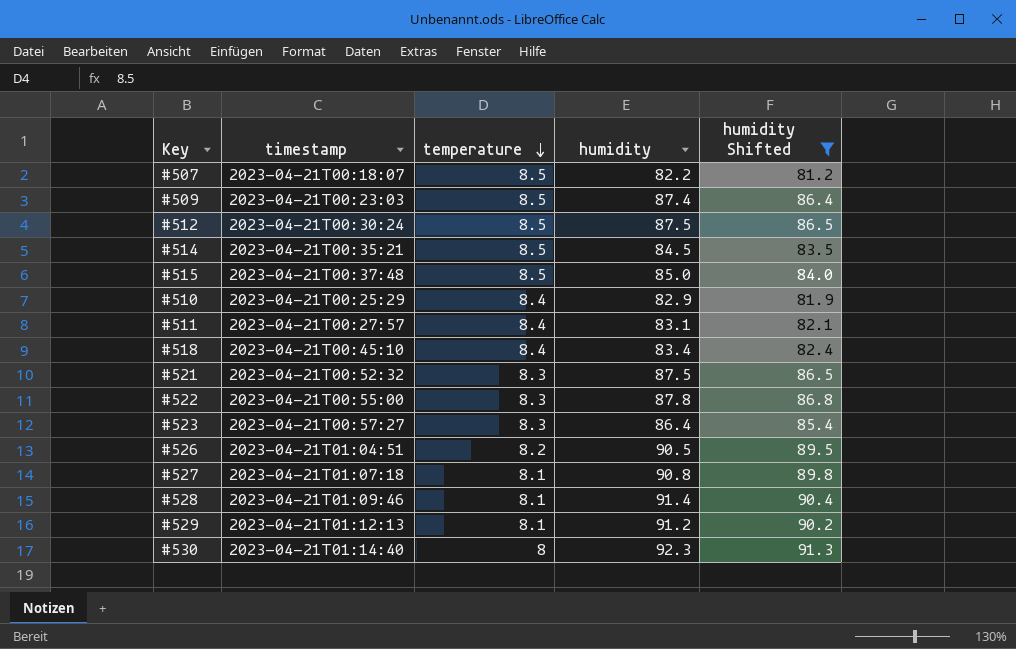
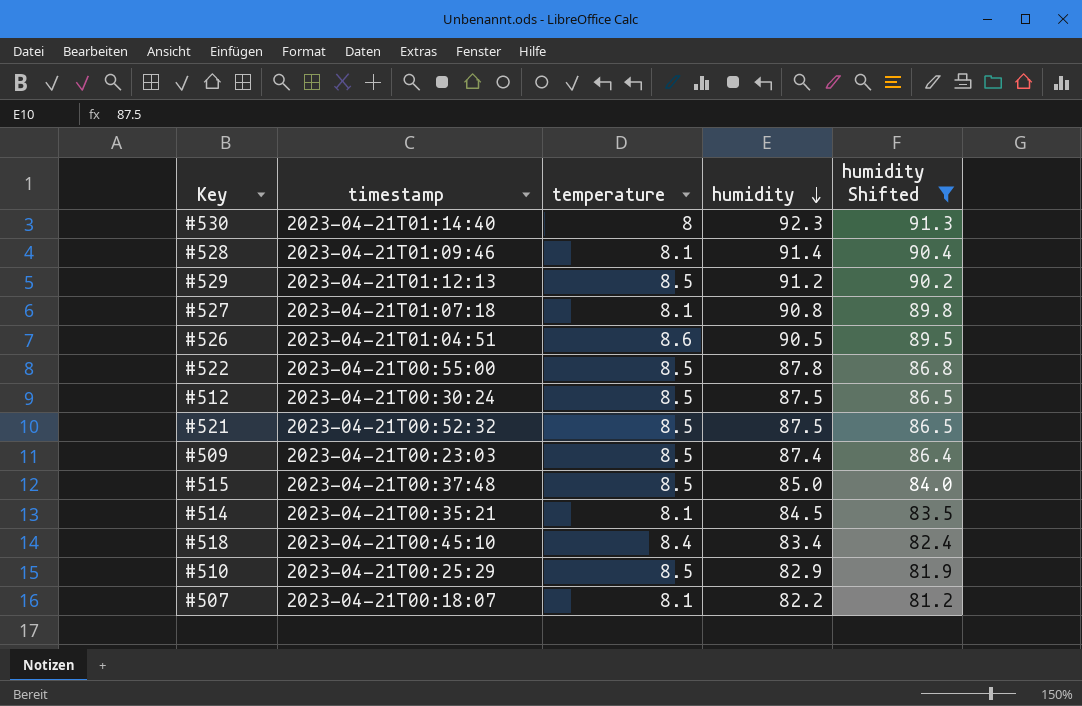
row order: temperature descending -> humidity descending
row #511: 2023-04-21T00:27:57 | 8.4 | 83.1 | 82.1 -> none
row #523: 2023-04-21T00:57:27 | 8.3 | 86.4 | 85.4 -> none
#529 | temperature: 8.1 -> 8.5
#526 | temperature: 8.2 -> 8.6
#522 | temperature: 8.3 -> 8.5
#521 | temperature: 8.3 -> 8.5
#514 | temperature: 8.5 -> 8.1
#510 | temperature: 8.4 -> 8.5
#507 | temperature: 8.5 -> 8.1

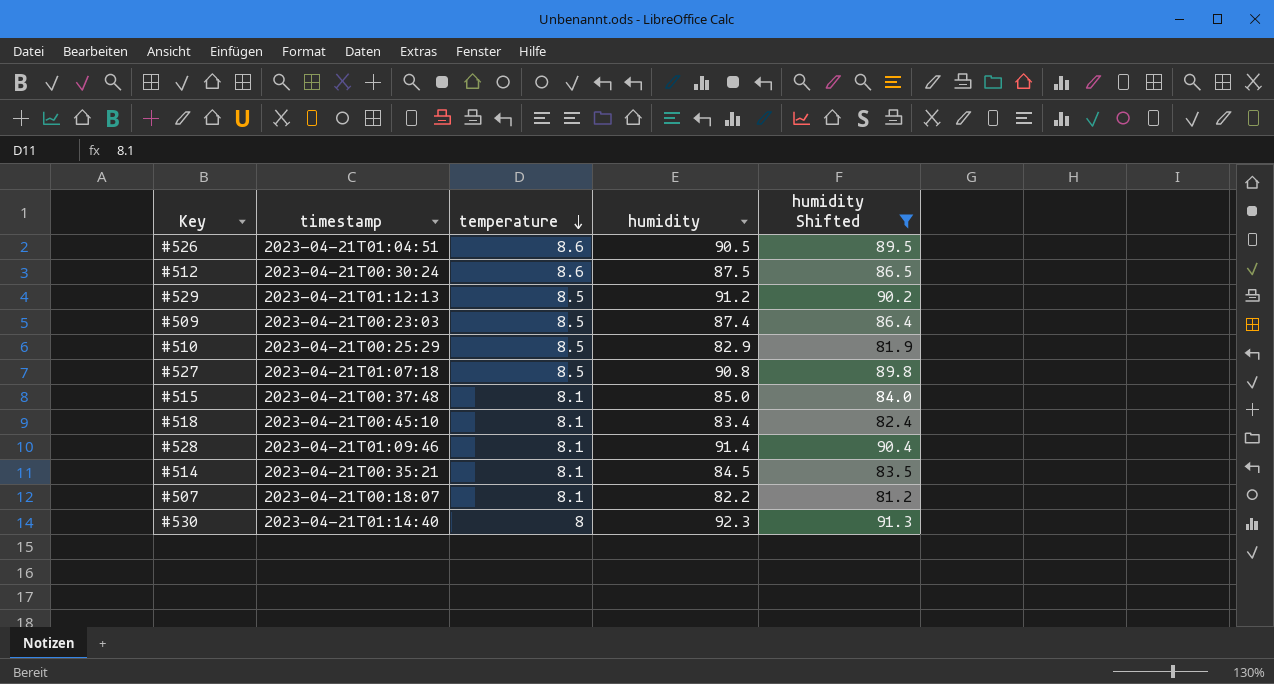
row order: humidity descending -> temperature descending
row #522: 2023-04-21T00:55:00 | 8.5 | 87.8 | 86.8 -> none
row #521: 2023-04-21T00:52:32 | 8.5 | 87.5 | 86.5 -> none
#512 | temperature: 8.5 -> 8.6
#527 | temperature: 8.1 -> 8.5
#515 | temperature: 8.5 -> 8.1
#518 | temperature: 8.4 -> 8.1

